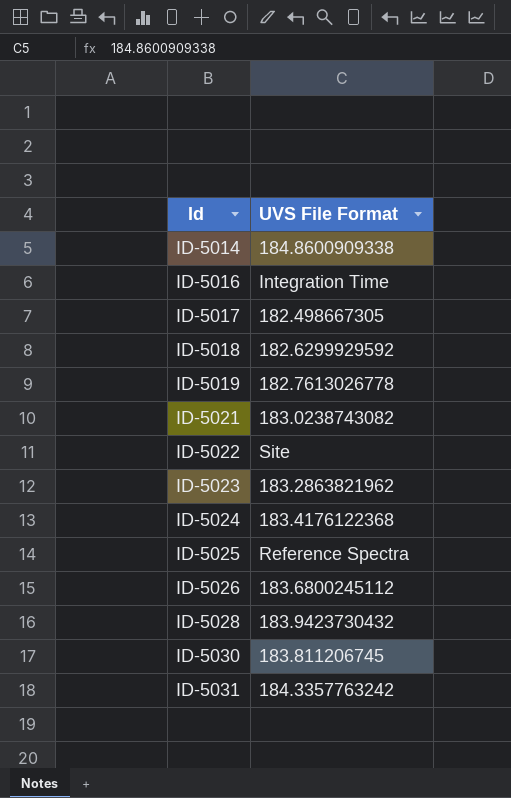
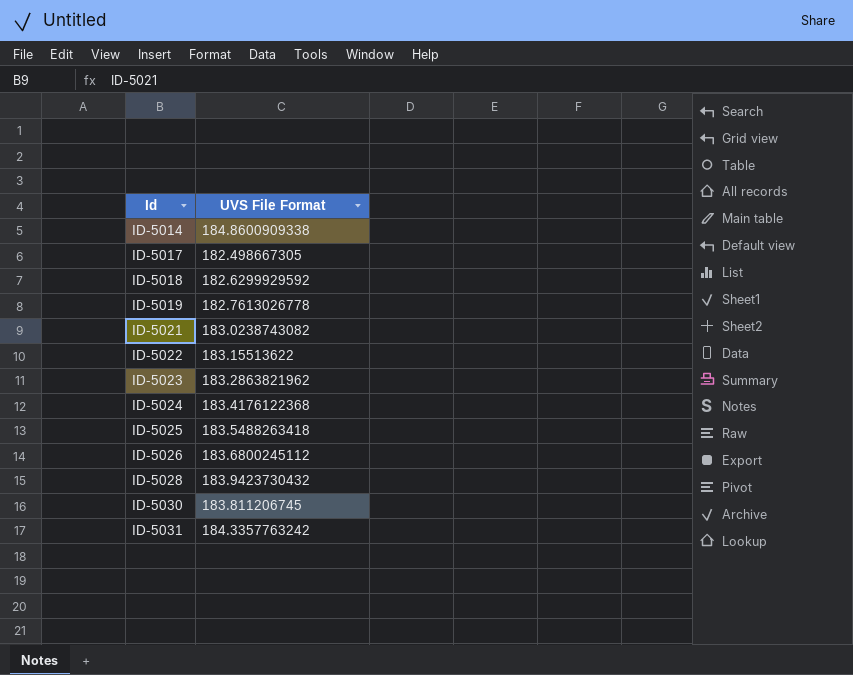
row ID-5016: Integration Time -> none
ID-5022 | UVS File Format: Site -> 183.15513622
ID-5025 | UVS File Format: Reference Spectra -> 183.5488263418

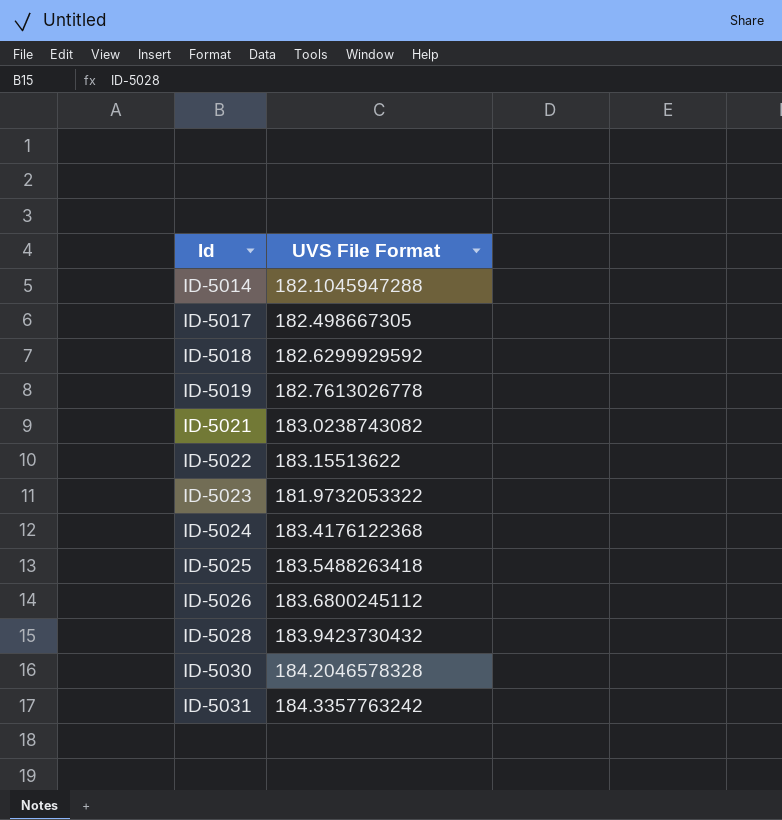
ID-5014 | UVS File Format: 184.8600909338 -> 182.1045947288
ID-5023 | UVS File Format: 183.2863821962 -> 181.9732053322
ID-5030 | UVS File Format: 183.811206745 -> 184.2046578328

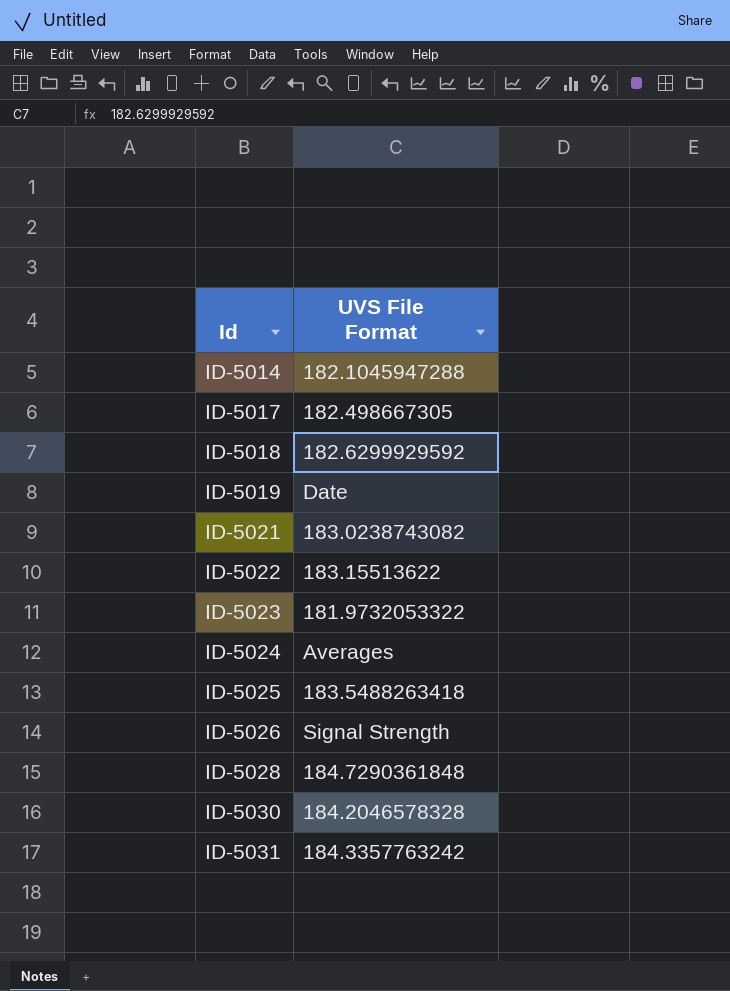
ID-5019 | UVS File Format: 182.7613026778 -> Date
ID-5024 | UVS File Format: 183.4176122368 -> Averages
ID-5026 | UVS File Format: 183.6800245112 -> Signal Strength
ID-5028 | UVS File Format: 183.9423730432 -> 184.7290361848

